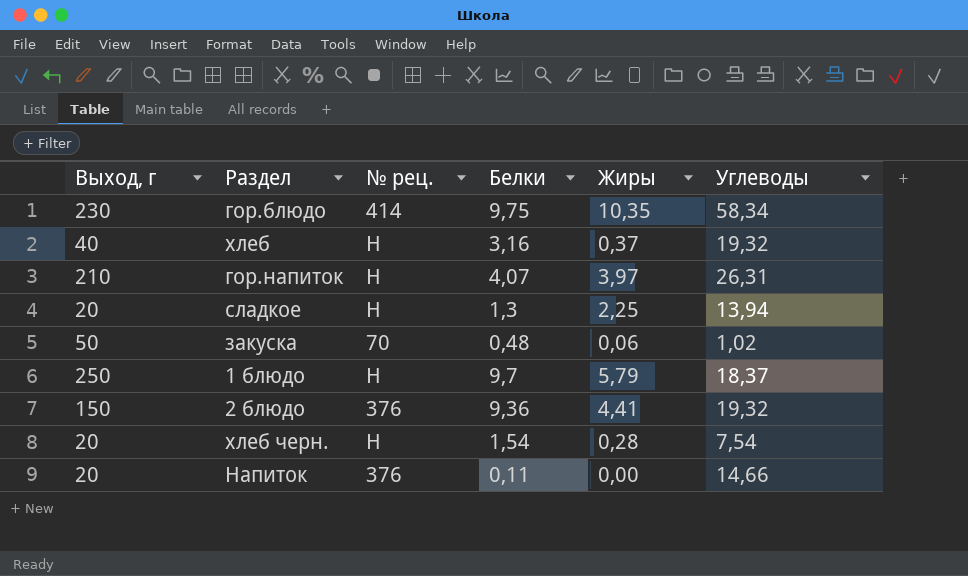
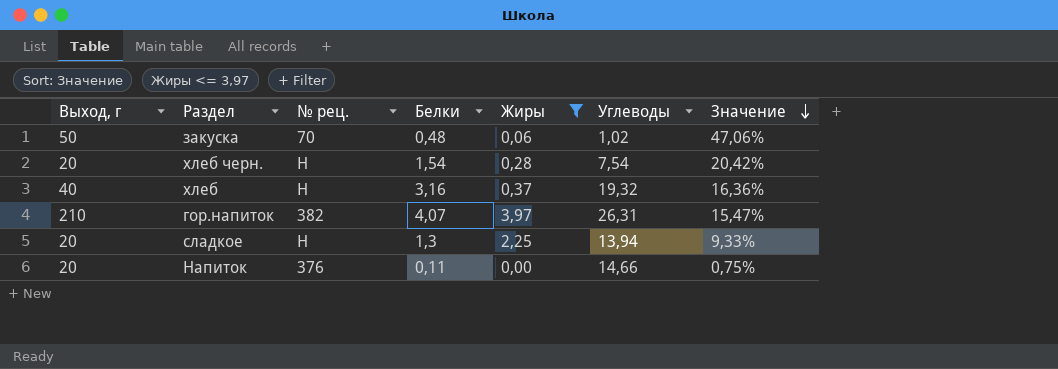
filter: none -> Жиры <= 3,97
row order: none -> Значение descending
column Значение | formula: none -> [Белки] / [Углеводы]
гор.напиток | № рец.: Н -> 382

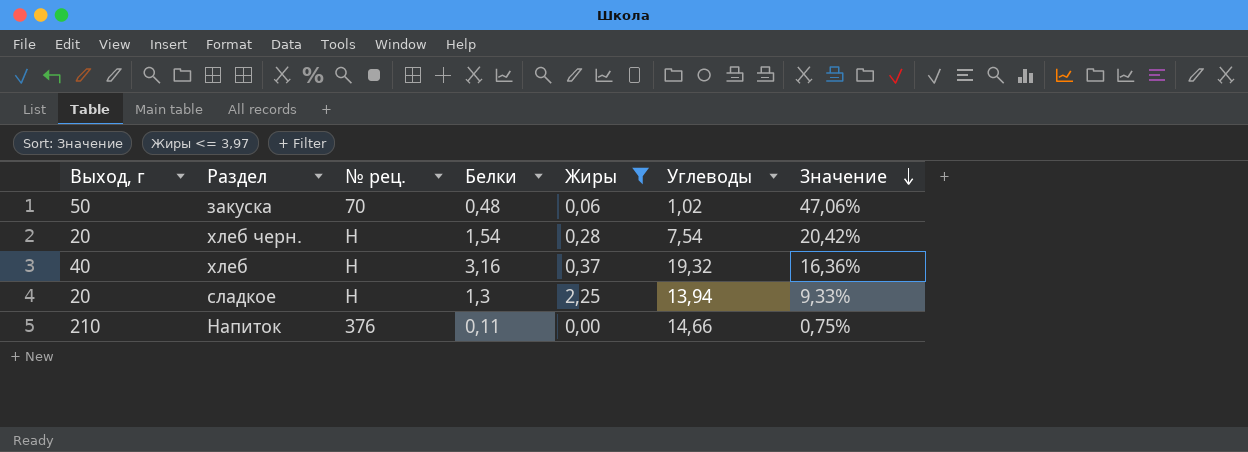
row гор.напиток: 210 | 382 | 4,07 | 3,97 | 26,31 | 15,47% -> none
Напиток | Выход, г: 20 -> 210

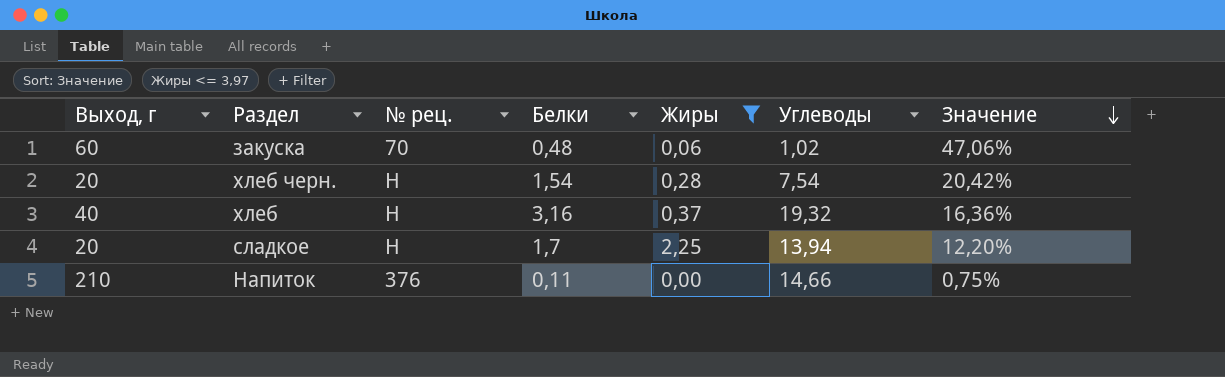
закуска | Выход, г: 50 -> 60
сладкое | Белки: 1,3 -> 1,7
сладкое | Значение: 9,33% -> 12,20%

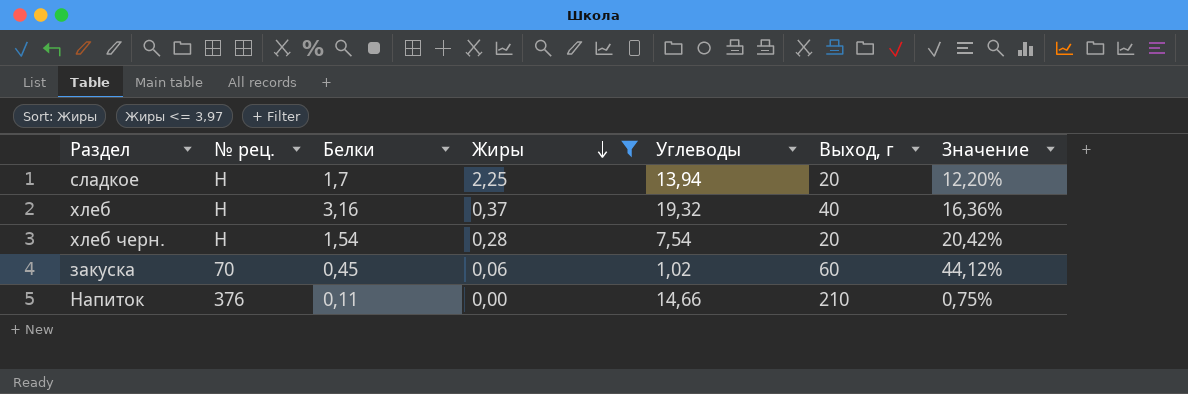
row order: Значение descending -> Жиры descending
column Выход, г | position: 1 -> 6
закуска | Белки: 0,48 -> 0,45
закуска | Значение: 47,06% -> 44,12%

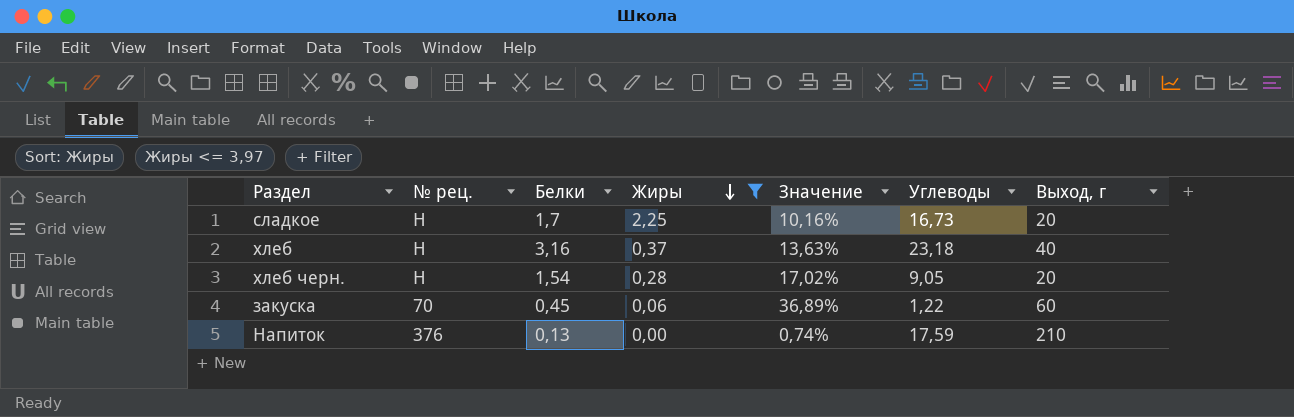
column Значение | position: 7 -> 5
сладкое | Значение: 12,20% -> 10,16%
сладкое | Углеводы: 13,94 -> 16,73
хлеб | Значение: 16,36% -> 13,63%
хлеб | Углеводы: 19,32 -> 23,18
хлеб черн. | Значение: 20,42% -> 17,02%
хлеб черн. | Углеводы: 7,54 -> 9,05
закуска | Значение: 44,12% -> 36,89%
закуска | Углеводы: 1,02 -> 1,22
Напиток | Белки: 0,11 -> 0,13
Напиток | Значение: 0,75% -> 0,74%
Напиток | Углеводы: 14,66 -> 17,59

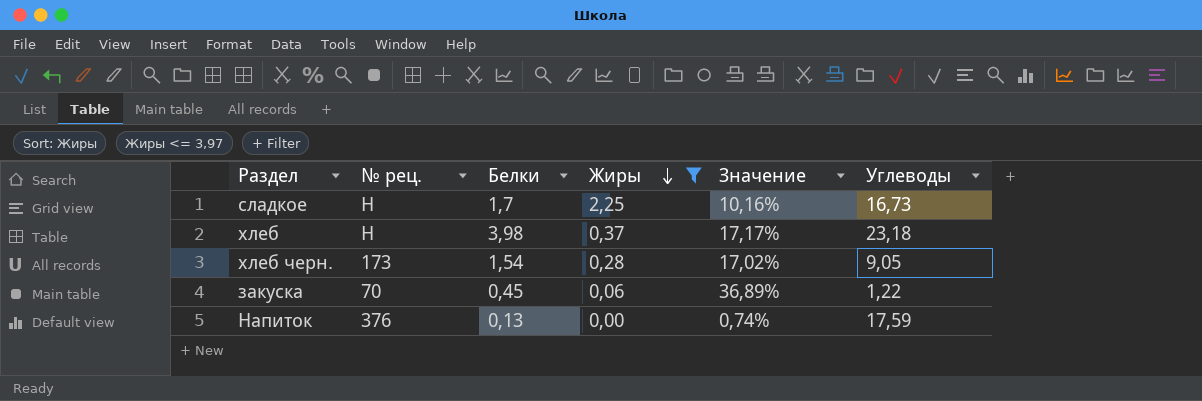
column Выход, г | position: 7 -> none
хлеб | Белки: 3,16 -> 3,98
хлеб | Значение: 13,63% -> 17,17%
хлеб черн. | № рец.: Н -> 173

